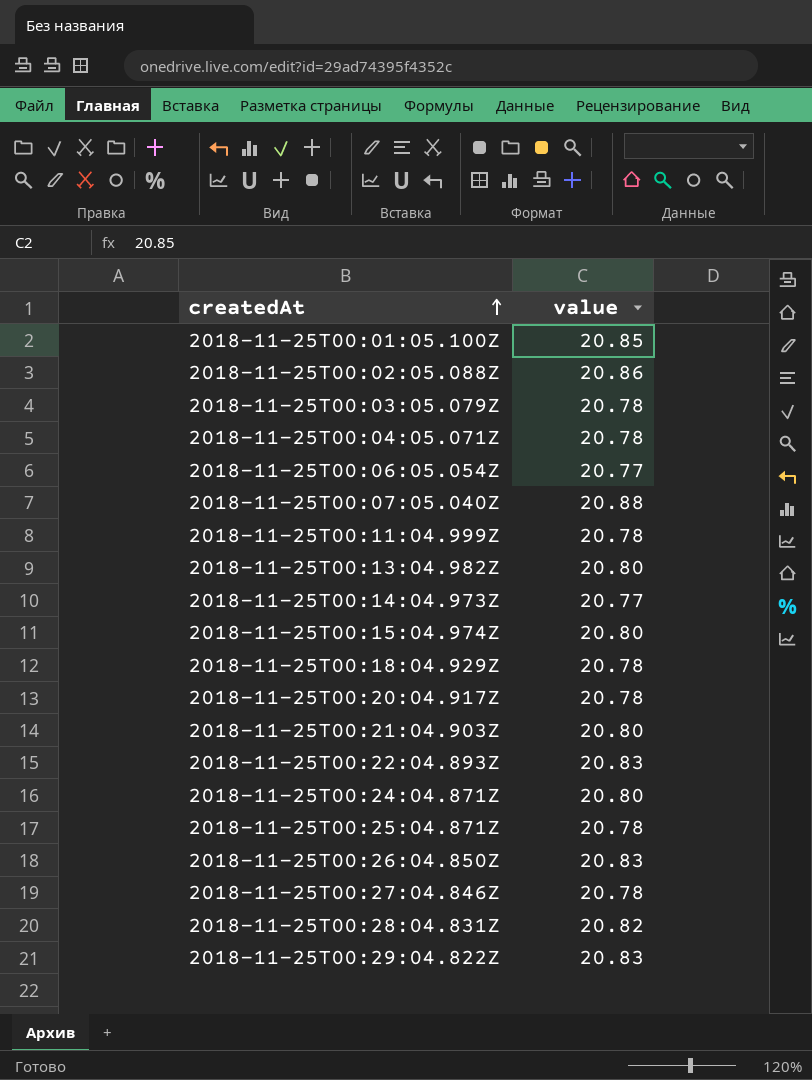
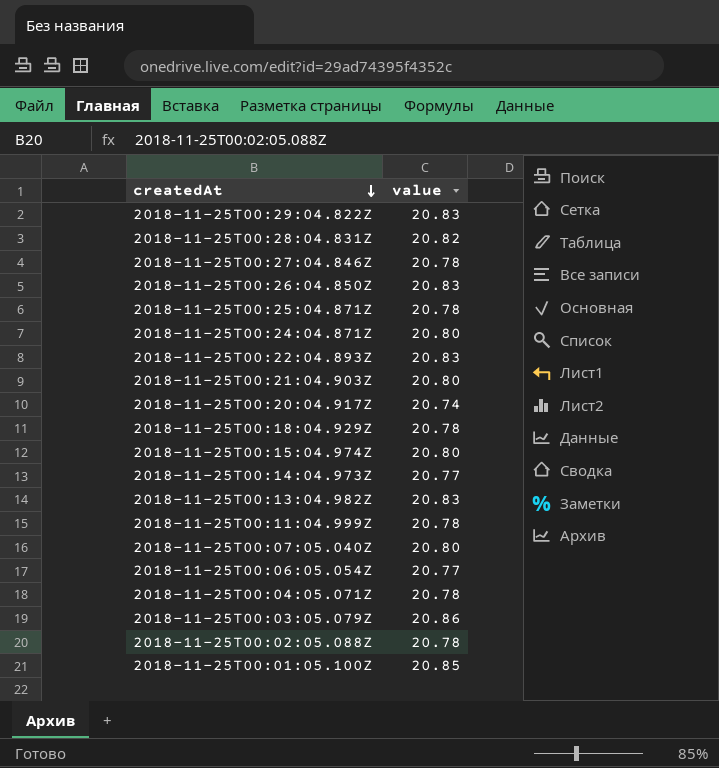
row order: createdAt ascending -> createdAt descending
2018-11-25T00:20:04.917Z | value: 20.78 -> 20.74
2018-11-25T00:13:04.982Z | value: 20.80 -> 20.83
2018-11-25T00:07:05.040Z | value: 20.88 -> 20.80
2018-11-25T00:03:05.079Z | value: 20.78 -> 20.86
2018-11-25T00:02:05.088Z | value: 20.86 -> 20.78

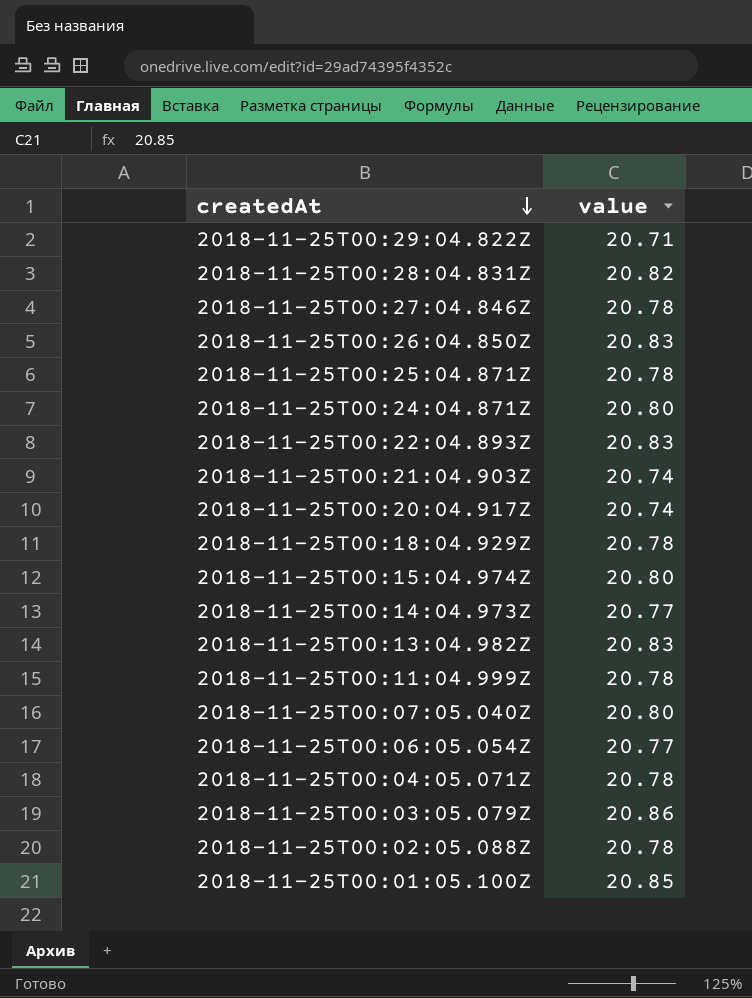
2018-11-25T00:29:04.822Z | value: 20.83 -> 20.71
2018-11-25T00:21:04.903Z | value: 20.80 -> 20.74

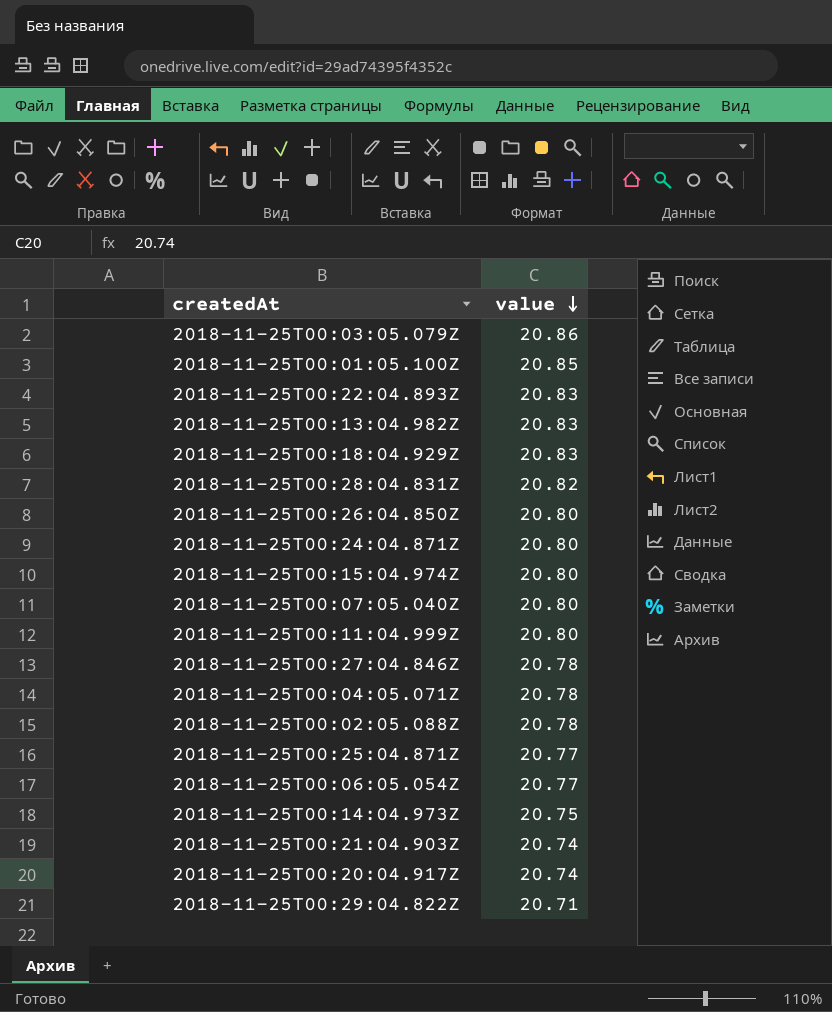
row order: createdAt descending -> value descending
2018-11-25T00:18:04.929Z | value: 20.78 -> 20.83
2018-11-25T00:26:04.850Z | value: 20.83 -> 20.80
2018-11-25T00:11:04.999Z | value: 20.78 -> 20.80
2018-11-25T00:25:04.871Z | value: 20.78 -> 20.77
2018-11-25T00:14:04.973Z | value: 20.77 -> 20.75

